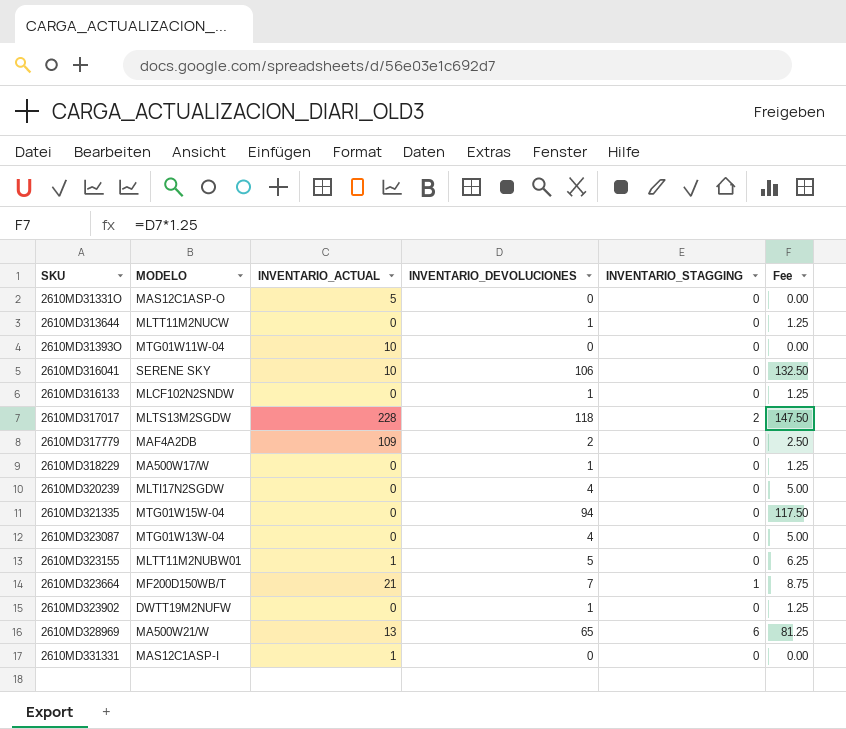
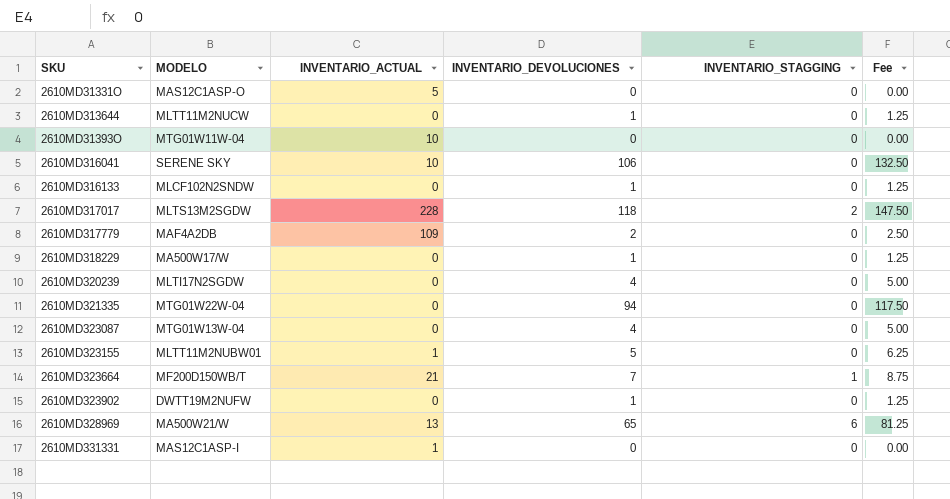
2610MD321335 | MODELO: MTG01W15W-04 -> MTG01W22W-04

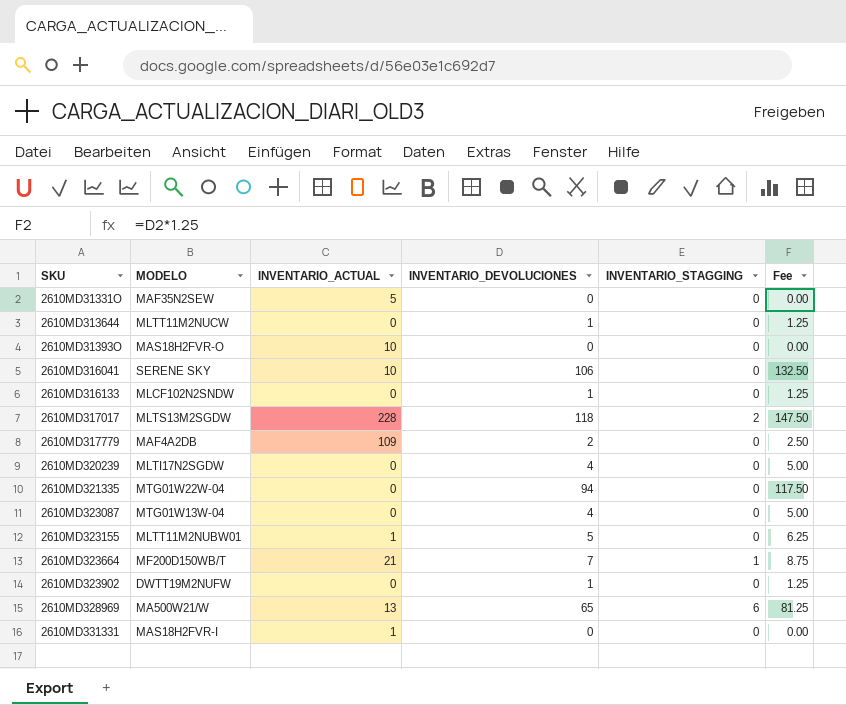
row 2610MD318229: MA500W17/W | 0 | 1 | 0 | 1.25 -> none
2610MD31331O | MODELO: MAS12C1ASP-O -> MAF35N2SEW
2610MD31393O | MODELO: MTG01W11W-04 -> MAS18H2FVR-O
2610MD331331 | MODELO: MAS12C1ASP-I -> MAS18H2FVR-I

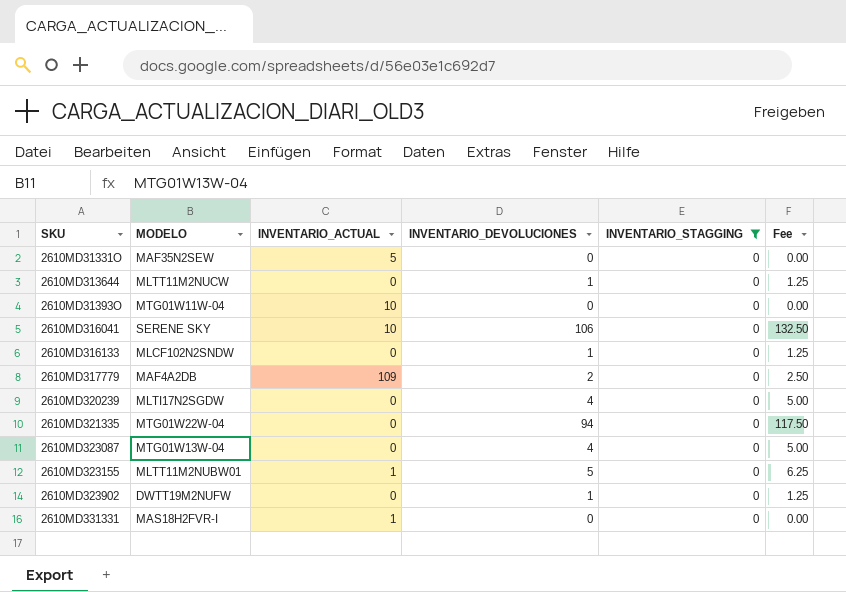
filter: none -> INVENTARIO_STAGGING = 0
2610MD31393O | MODELO: MAS18H2FVR-O -> MTG01W11W-04

